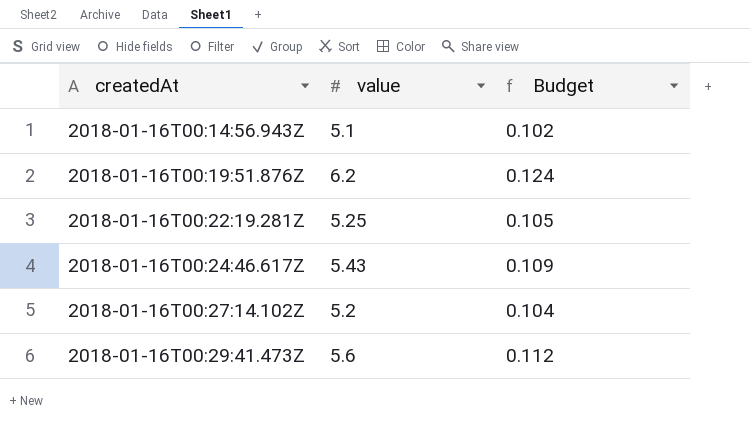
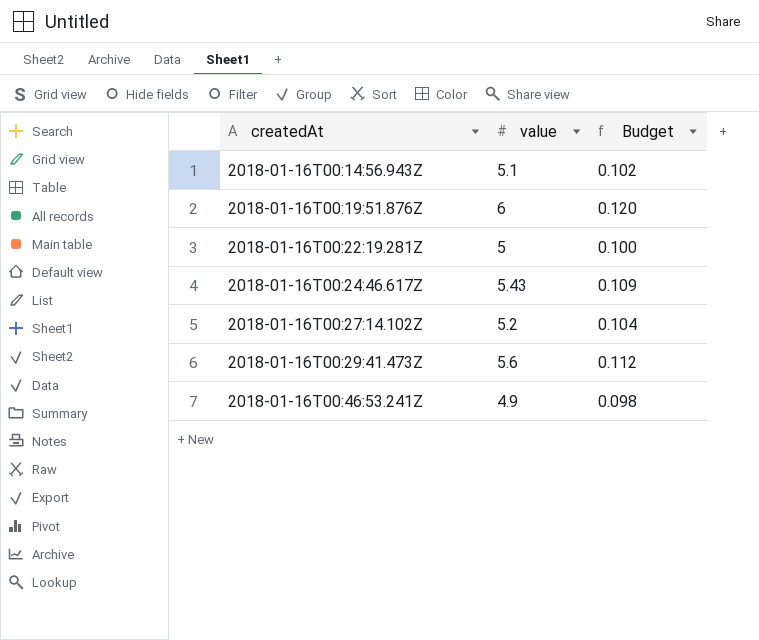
2018-01-16T00:19:51.876Z | value: 6.2 -> 6
2018-01-16T00:19:51.876Z | Budget: 0.124 -> 0.120
2018-01-16T00:22:19.281Z | value: 5.25 -> 5
2018-01-16T00:22:19.281Z | Budget: 0.105 -> 0.100
row 2018-01-16T00:46:53.241Z: none -> 4.9 | 0.098

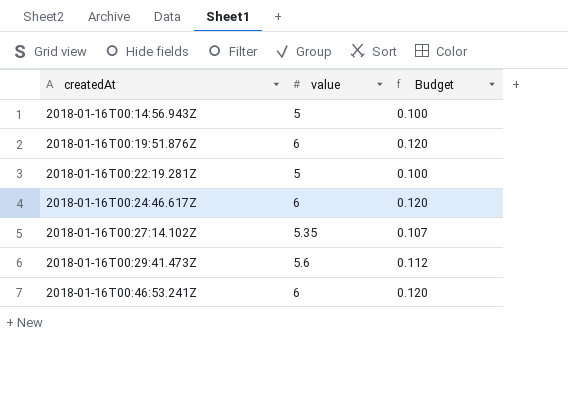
2018-01-16T00:14:56.943Z | value: 5.1 -> 5
2018-01-16T00:14:56.943Z | Budget: 0.102 -> 0.100
2018-01-16T00:24:46.617Z | value: 5.43 -> 6
2018-01-16T00:24:46.617Z | Budget: 0.109 -> 0.120
2018-01-16T00:27:14.102Z | value: 5.2 -> 5.35
2018-01-16T00:27:14.102Z | Budget: 0.104 -> 0.107
2018-01-16T00:46:53.241Z | value: 4.9 -> 6
2018-01-16T00:46:53.241Z | Budget: 0.098 -> 0.120

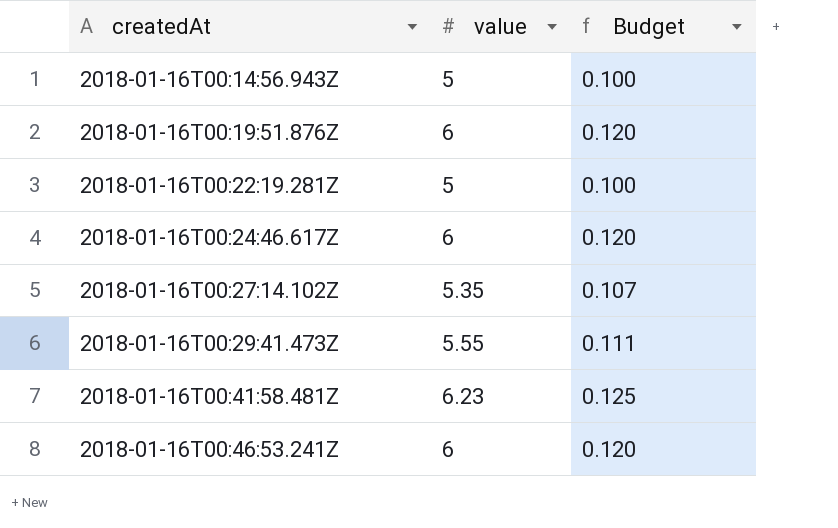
2018-01-16T00:29:41.473Z | value: 5.6 -> 5.55
2018-01-16T00:29:41.473Z | Budget: 0.112 -> 0.111
row 2018-01-16T00:41:58.481Z: none -> 6.23 | 0.125

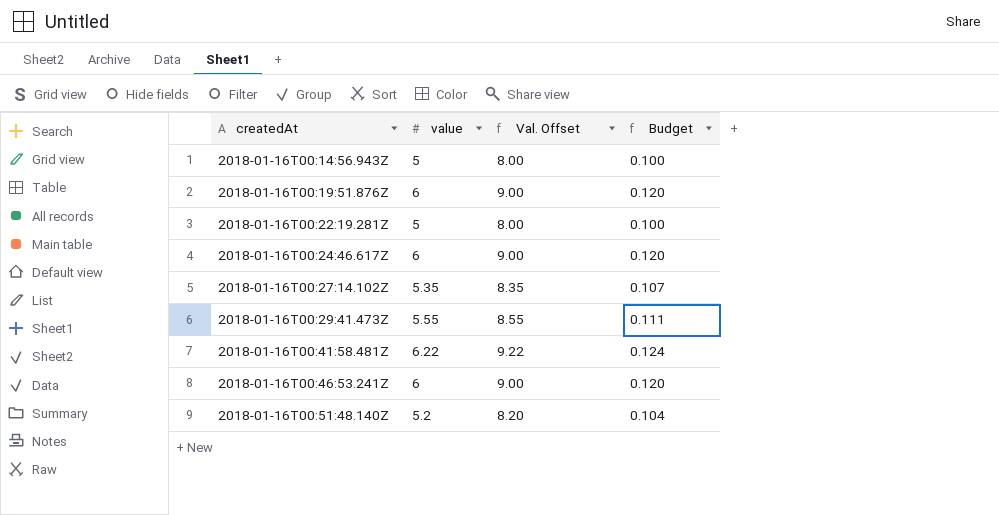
column Val. Offset | formula: none -> [value] + 3
2018-01-16T00:41:58.481Z | value: 6.23 -> 6.22
2018-01-16T00:41:58.481Z | Budget: 0.125 -> 0.124
row 2018-01-16T00:51:48.140Z: none -> 5.2 | 8.20 | 0.104

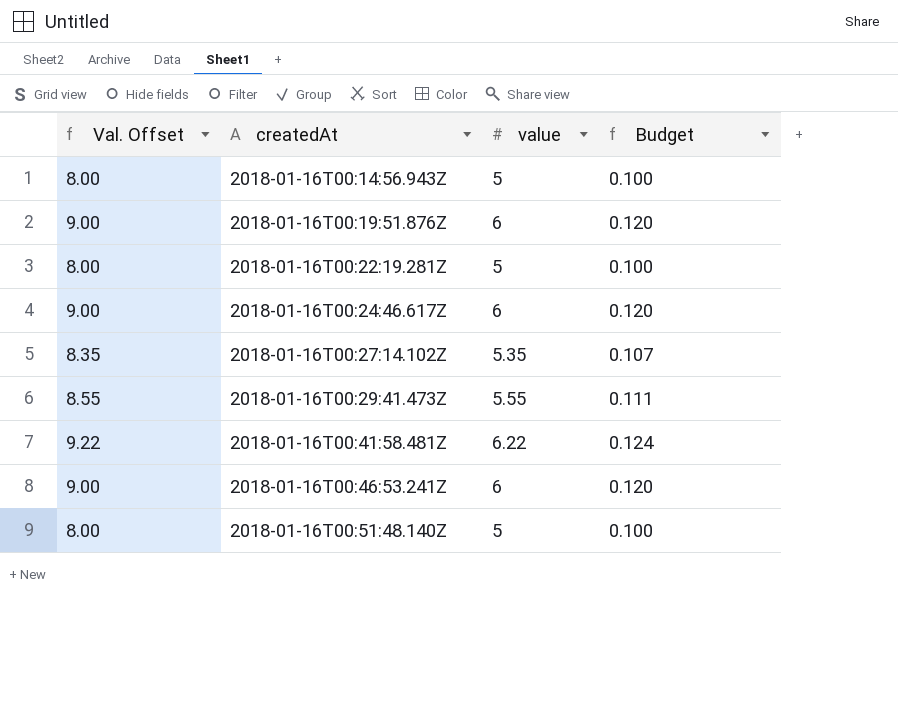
column Val. Offset | position: 3 -> 1
2018-01-16T00:51:48.140Z | Val. Offset: 8.20 -> 8.00
2018-01-16T00:51:48.140Z | value: 5.2 -> 5
2018-01-16T00:51:48.140Z | Budget: 0.104 -> 0.100

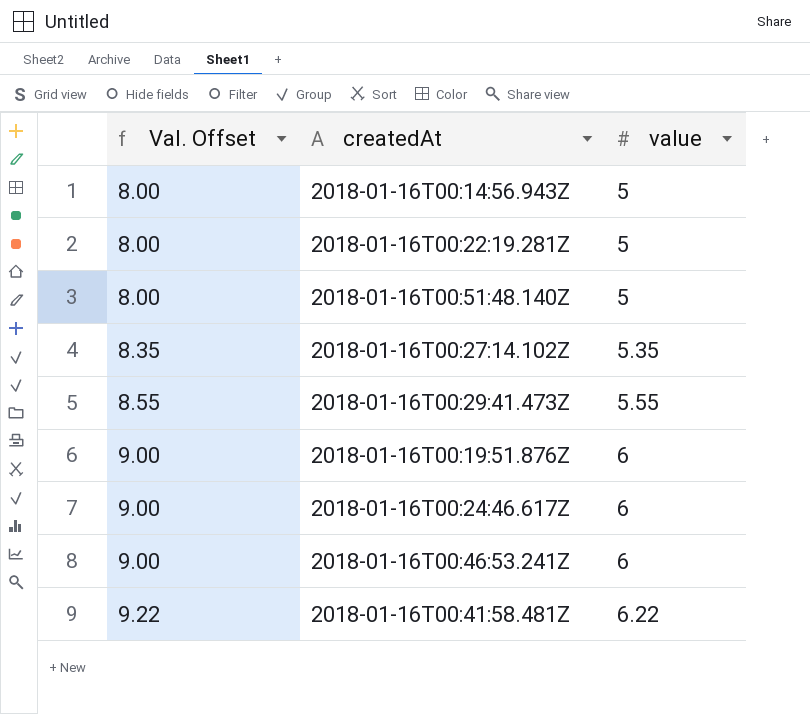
row order: createdAt ascending -> Val. Offset ascending
column Budget | formula: [value] * 0.02 -> none

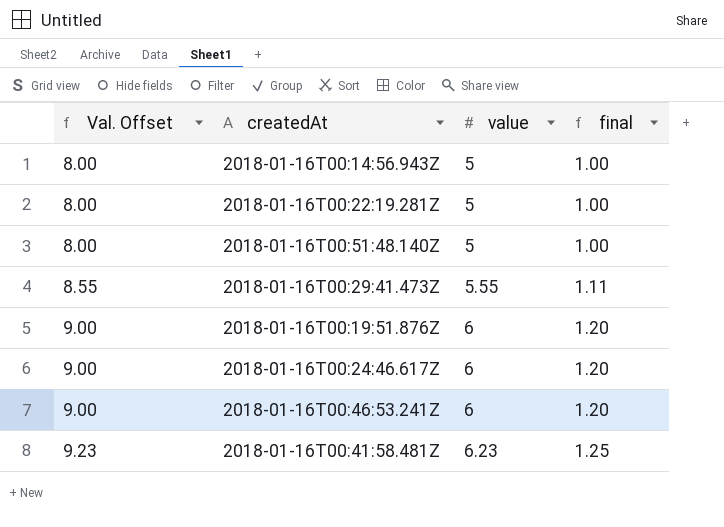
column final | formula: none -> [value] * 0.2
row 2018-01-16T00:27:14.102Z: 8.35 | 5.35 -> none
2018-01-16T00:41:58.481Z | Val. Offset: 9.22 -> 9.23
2018-01-16T00:41:58.481Z | value: 6.22 -> 6.23

